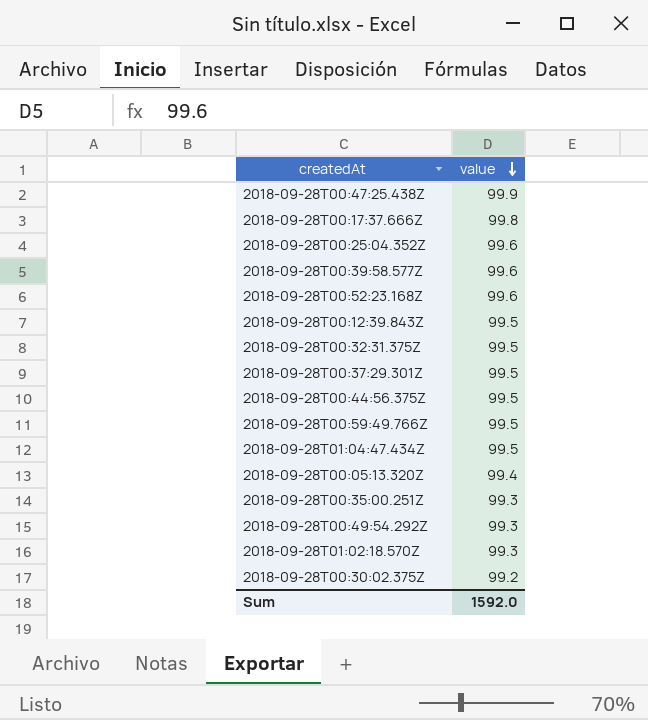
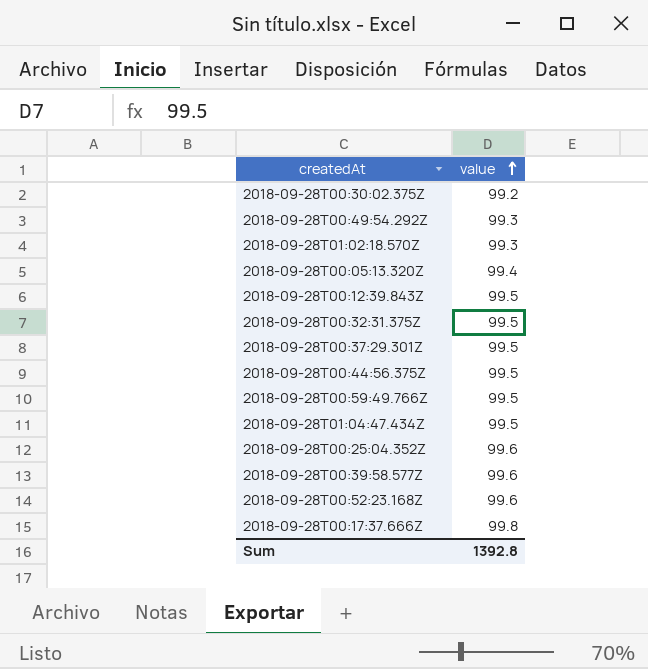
row order: value descending -> value ascending
row 2018-09-28T00:47:25.438Z: 99.9 -> none
row 2018-09-28T00:35:00.251Z: 99.3 -> none
Sum | value: 1592.0 -> 1392.8

